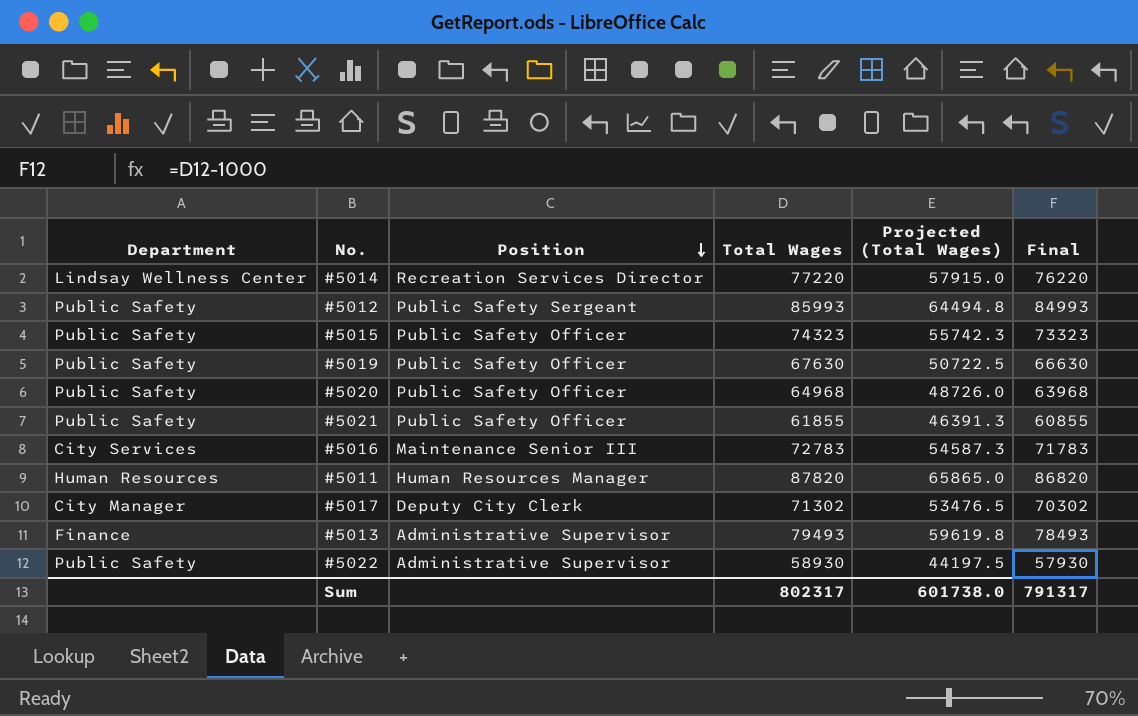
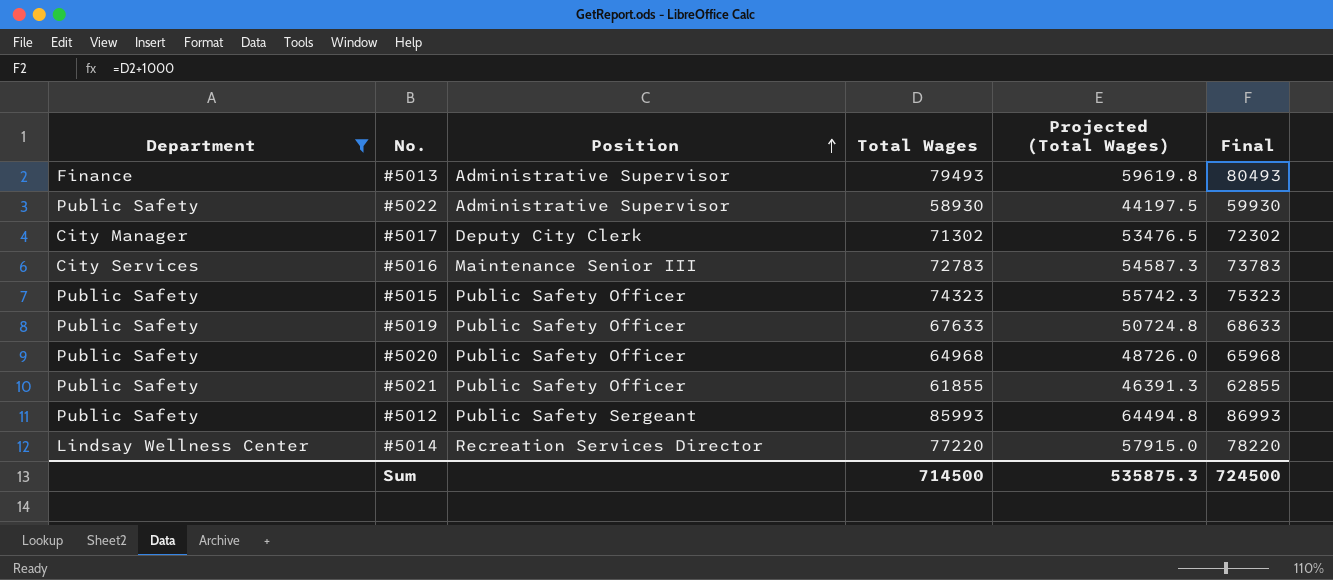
filter: none -> Department != Human Resources
row order: Position descending -> Position ascending
column Final | formula: [Total Wages] - 1000 -> [Total Wages] + 1000
#5019 | Total Wages: 67630 -> 67633
#5019 | Projected (Total Wages): 50722.5 -> 50724.8
Sum | Total Wages: 802317 -> 714500
Sum | Projected (Total Wages): 601738.0 -> 535875.3
Sum | Final: 791317 -> 724500

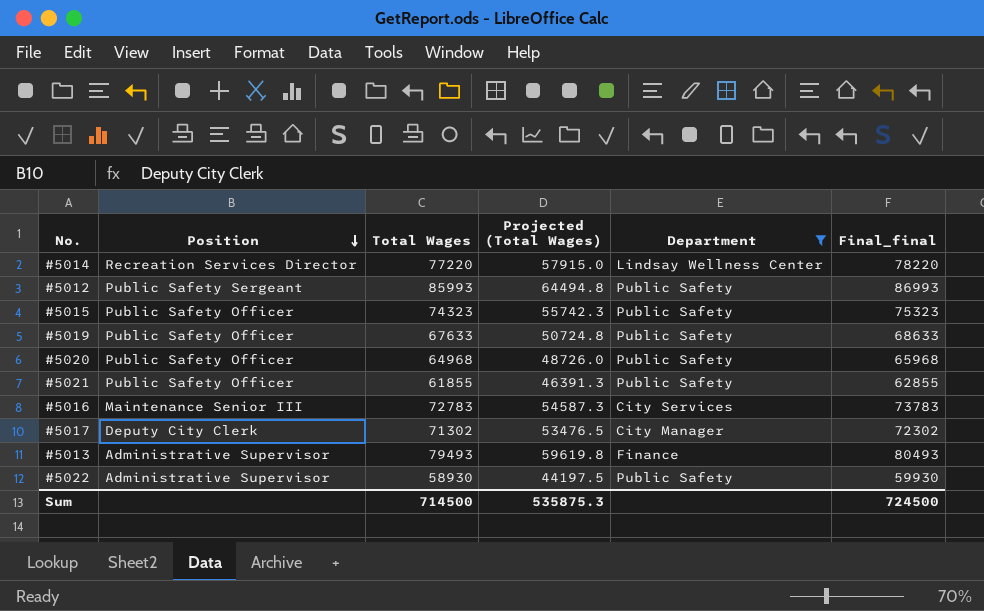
row order: Position ascending -> Position descending
column Department | position: 1 -> 5
column name: Final -> Final_final

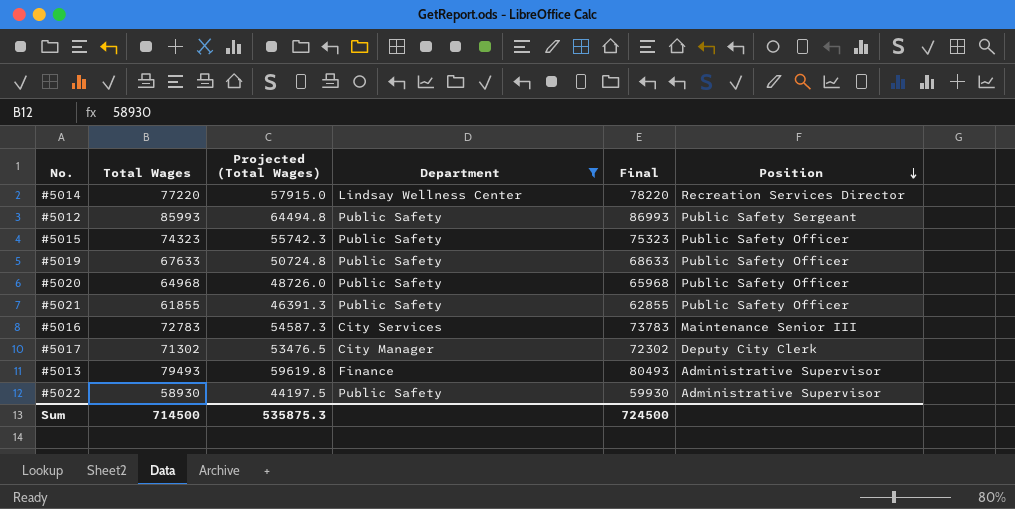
column name: Final_final -> Final
column Position | position: 2 -> 6

